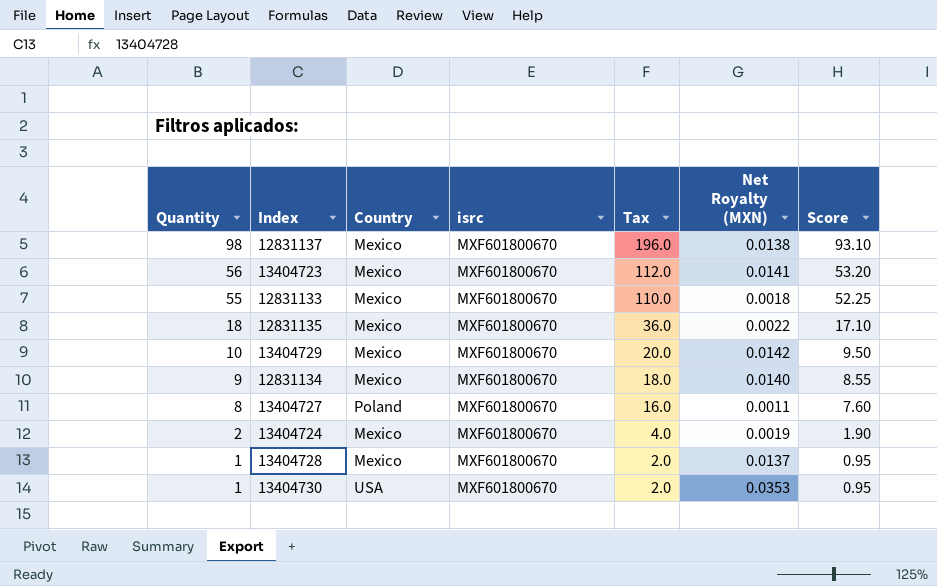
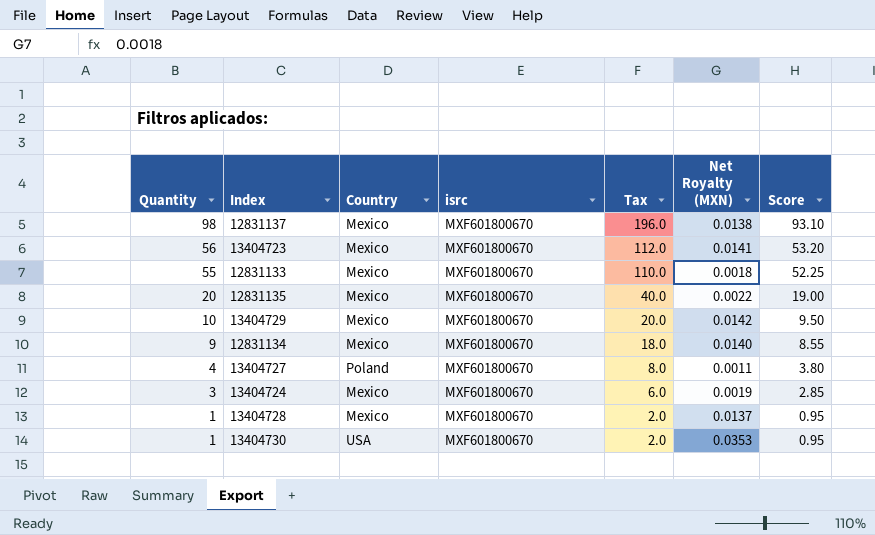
12831135 | Quantity: 18 -> 20
12831135 | Tax: 36.0 -> 40.0
12831135 | Score: 17.10 -> 19.00
13404727 | Quantity: 8 -> 4
13404727 | Tax: 16.0 -> 8.0
13404727 | Score: 7.60 -> 3.80
13404724 | Quantity: 2 -> 3
13404724 | Tax: 4.0 -> 6.0
13404724 | Score: 1.90 -> 2.85

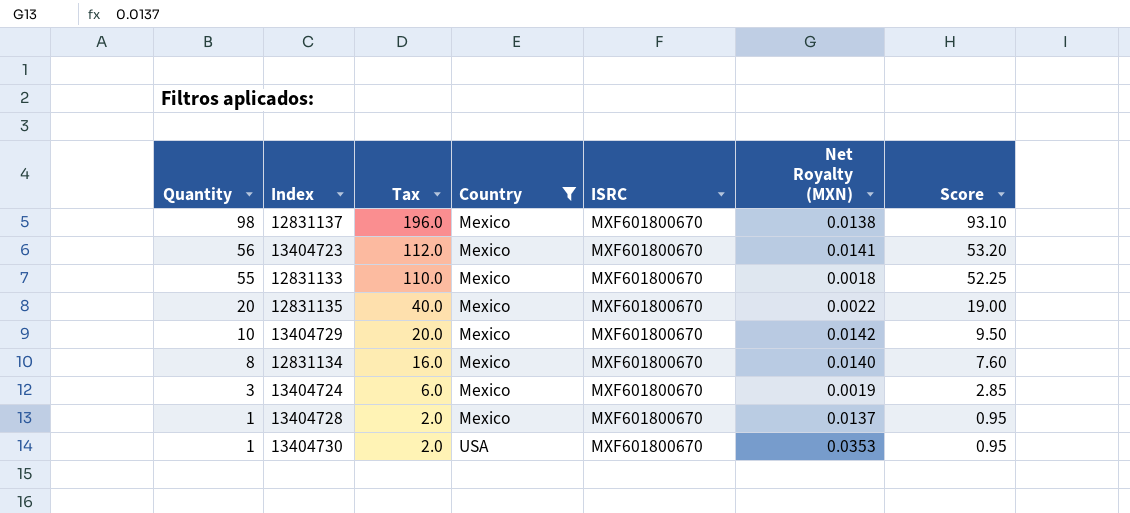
filter: none -> Country != Poland
column Tax | position: 5 -> 3
column name: isrc -> ISRC
12831134 | Quantity: 9 -> 8
12831134 | Tax: 18.0 -> 16.0
12831134 | Score: 8.55 -> 7.60

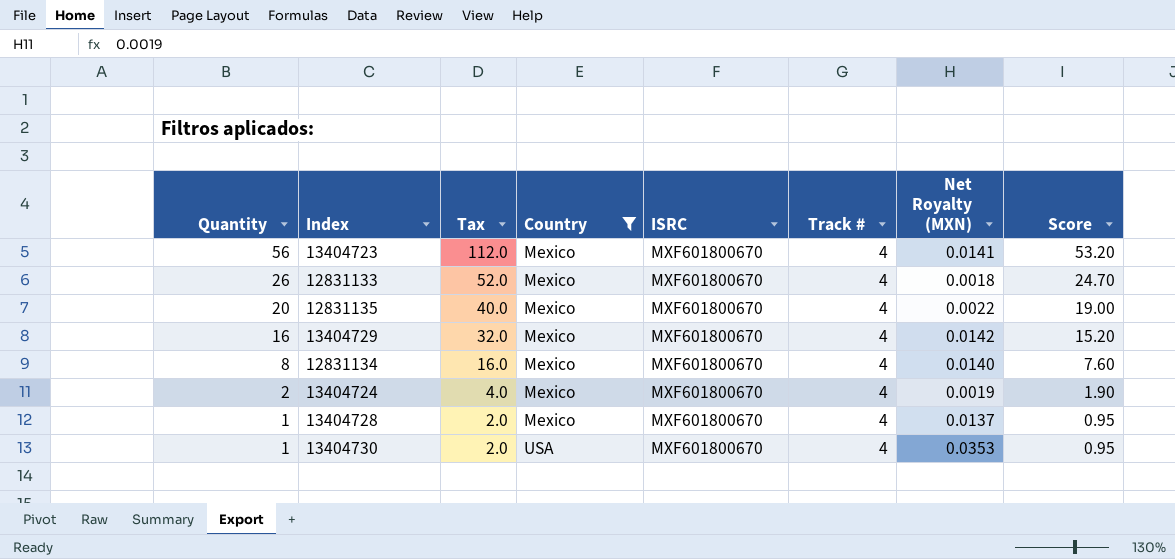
column Track # | position: none -> 6
row 12831137: 98 | 196.0 | Mexico | MXF601800670 | 0.0138 | 93.10 -> none
12831133 | Quantity: 55 -> 26
12831133 | Tax: 110.0 -> 52.0
12831133 | Score: 52.25 -> 24.70
13404729 | Quantity: 10 -> 16
13404729 | Tax: 20.0 -> 32.0
13404729 | Score: 9.50 -> 15.20
13404724 | Quantity: 3 -> 2
13404724 | Tax: 6.0 -> 4.0
13404724 | Score: 2.85 -> 1.90

